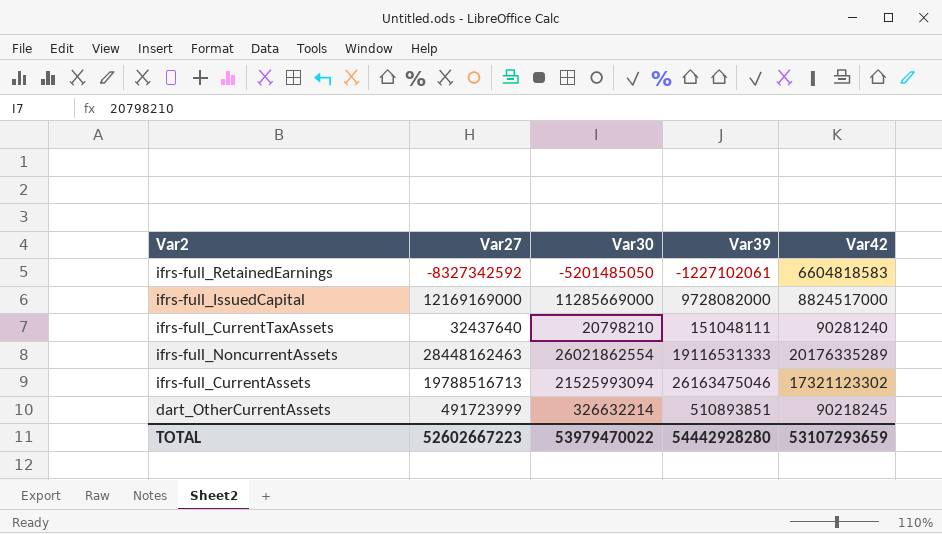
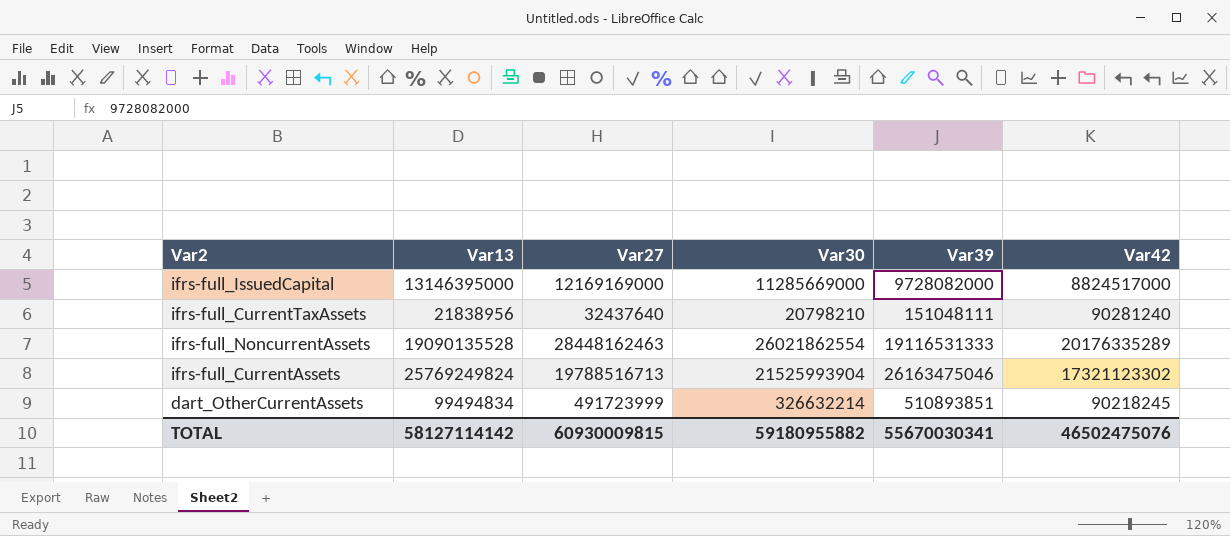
column Var13 | position: none -> 2
row ifrs-full_RetainedEarnings: -8327342592 | -5201485050 | -1227102061 | 6604818583 -> none
ifrs-full_CurrentAssets | Var30: 21525993094 -> 21525993904
TOTAL | Var27: 52602667223 -> 60930009815
TOTAL | Var30: 53979470022 -> 59180955882
TOTAL | Var39: 54442928280 -> 55670030341
TOTAL | Var42: 53107293659 -> 46502475076

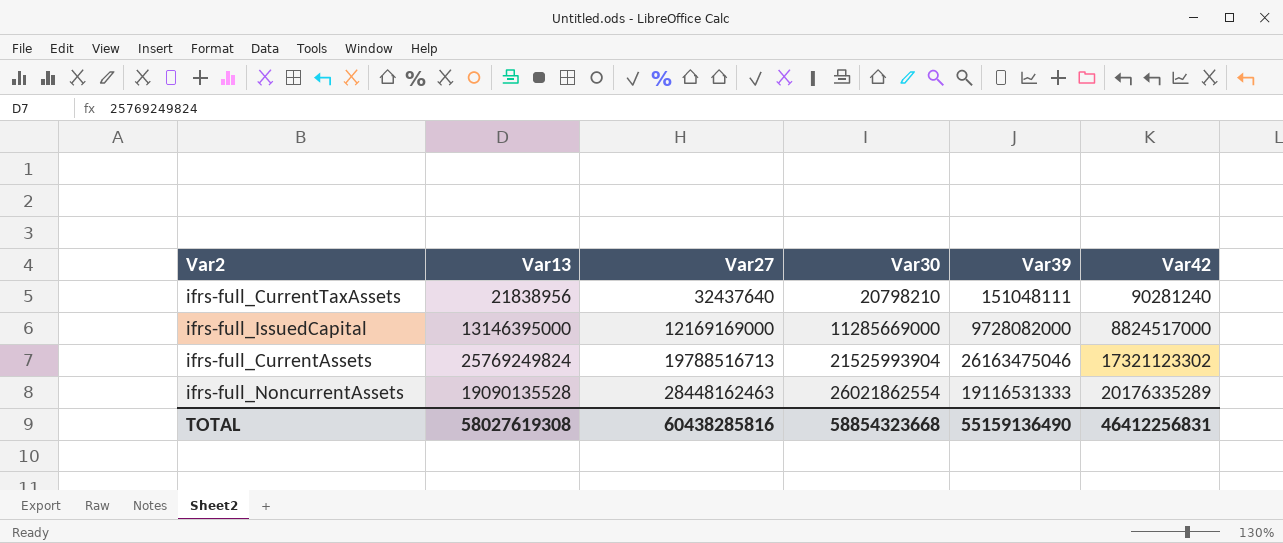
row order: none -> Var27 ascending
row dart_OtherCurrentAssets: 99494834 | 491723999 | 326632214 | 510893851 | 90218245 -> none
TOTAL | Var13: 58127114142 -> 58027619308
TOTAL | Var27: 60930009815 -> 60438285816
TOTAL | Var30: 59180955882 -> 58854323668
TOTAL | Var39: 55670030341 -> 55159136490
TOTAL | Var42: 46502475076 -> 46412256831

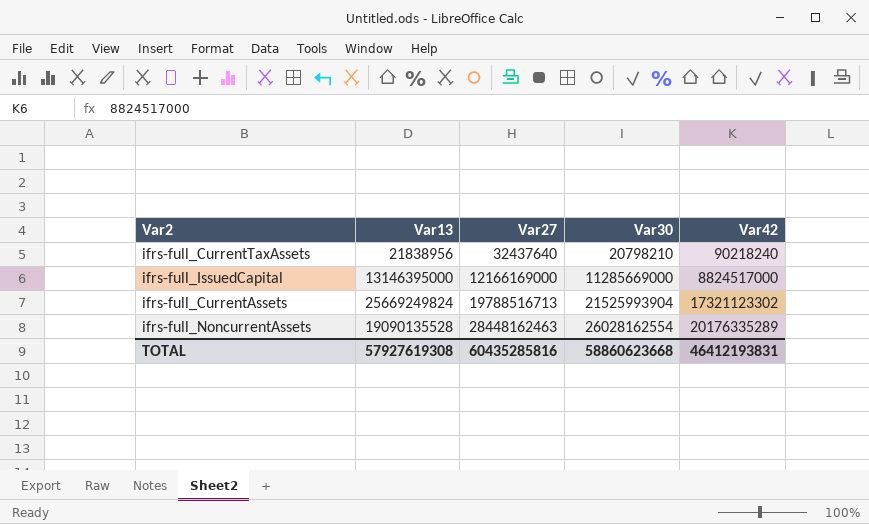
column Var39 | position: 5 -> none
ifrs-full_CurrentTaxAssets | Var42: 90281240 -> 90218240
ifrs-full_IssuedCapital | Var27: 12169169000 -> 12166169000
ifrs-full_CurrentAssets | Var13: 25769249824 -> 25669249824
ifrs-full_NoncurrentAssets | Var30: 26021862554 -> 26028162554
TOTAL | Var13: 58027619308 -> 57927619308
TOTAL | Var27: 60438285816 -> 60435285816
TOTAL | Var30: 58854323668 -> 58860623668
TOTAL | Var42: 46412256831 -> 46412193831

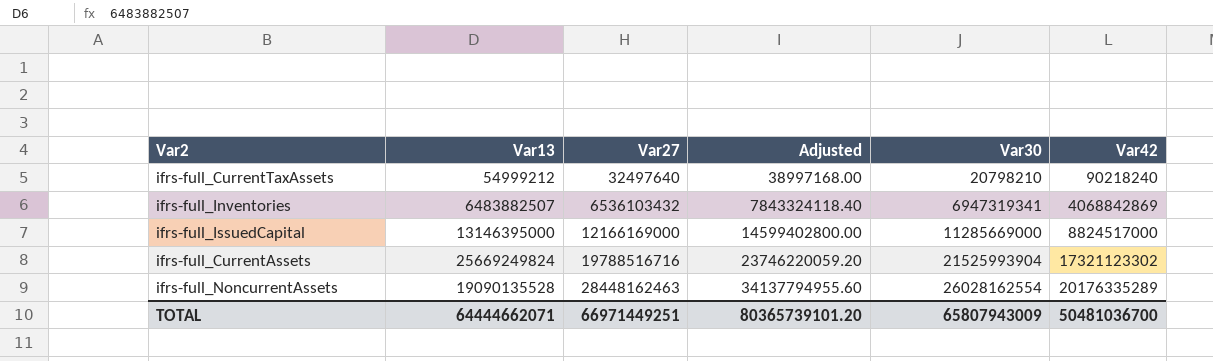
column Adjusted | formula: none -> [Var27] * 1.2
ifrs-full_CurrentTaxAssets | Var13: 21838956 -> 54999212
ifrs-full_CurrentTaxAssets | Var27: 32437640 -> 32497640
row ifrs-full_Inventories: none -> 6483882507 | 6536103432 | 7843324118.40 | 6947319341 | 4068842869
ifrs-full_CurrentAssets | Var27: 19788516713 -> 19788516716
TOTAL | Var13: 57927619308 -> 64444662071
TOTAL | Var27: 60435285816 -> 66971449251
TOTAL | Var30: 58860623668 -> 65807943009
TOTAL | Var42: 46412193831 -> 50481036700

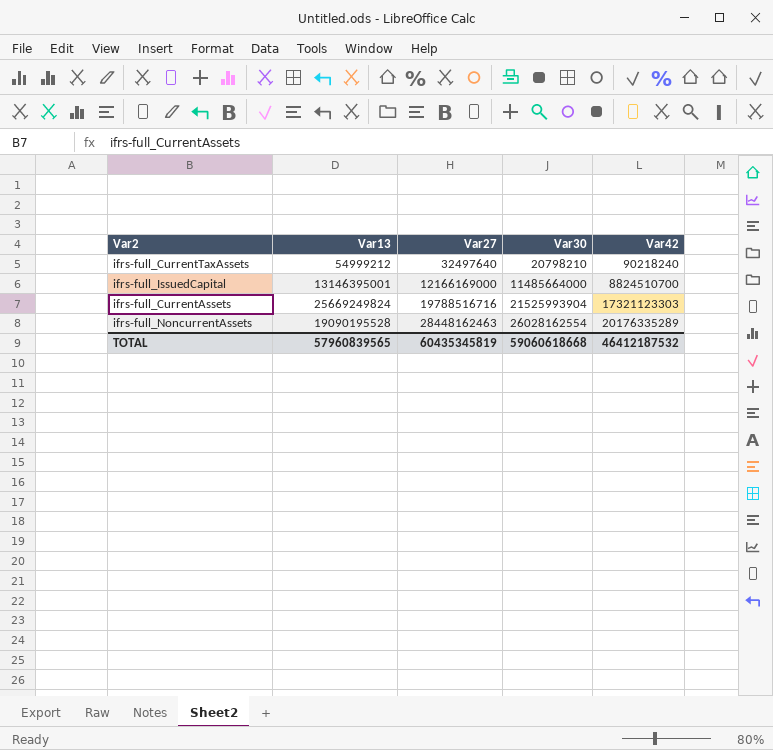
column Adjusted | formula: [Var27] * 1.2 -> none
row ifrs-full_Inventories: 6483882507 | 6536103432 | 7843324118.40 | 6947319341 | 4068842869 -> none
ifrs-full_IssuedCapital | Var13: 13146395000 -> 13146395001
ifrs-full_IssuedCapital | Var30: 11285669000 -> 11485664000
ifrs-full_IssuedCapital | Var42: 8824517000 -> 8824510700
ifrs-full_CurrentAssets | Var42: 17321123302 -> 17321123303
ifrs-full_NoncurrentAssets | Var13: 19090135528 -> 19090195528
TOTAL | Var13: 64444662071 -> 57960839565
TOTAL | Var27: 66971449251 -> 60435345819
TOTAL | Var30: 65807943009 -> 59060618668
TOTAL | Var42: 50481036700 -> 46412187532

